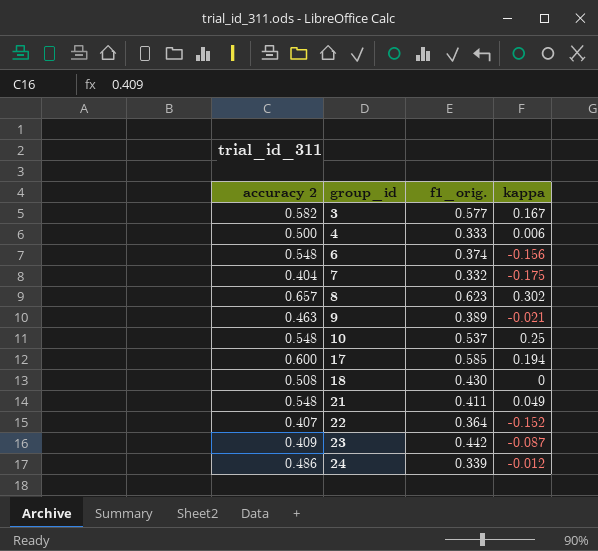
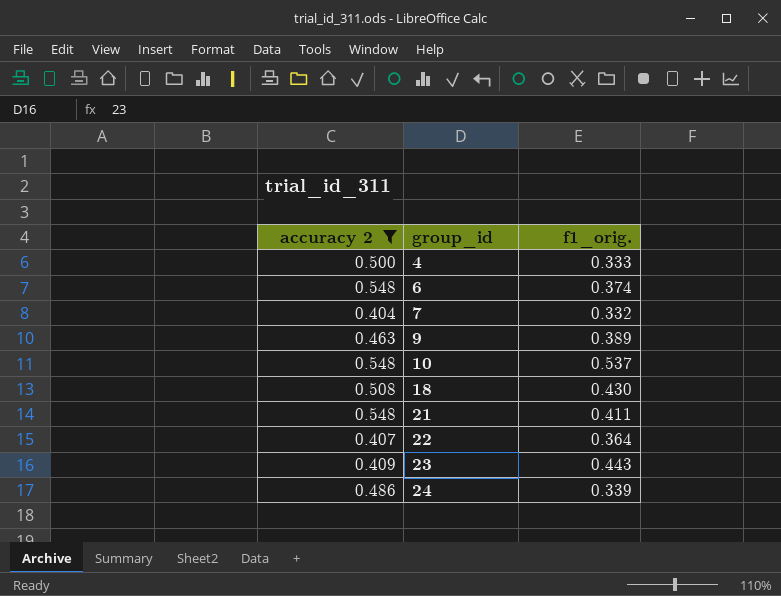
filter: none -> accuracy 2 <= 0.548
column kappa | position: 4 -> none
23 | f1_orig.: 0.442 -> 0.443

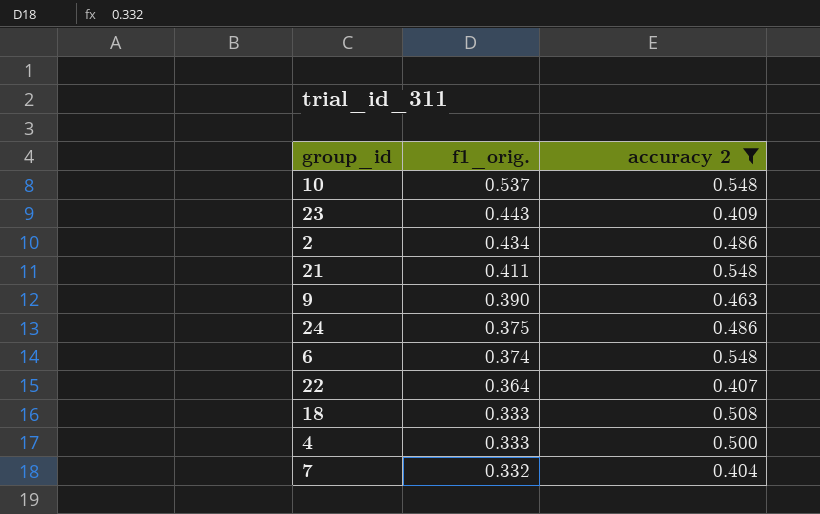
row order: group_id ascending -> f1_orig. descending
column accuracy 2 | position: 1 -> 3
row 2: none -> 0.434 | 0.486
9 | f1_orig.: 0.389 -> 0.390
24 | f1_orig.: 0.339 -> 0.375
18 | f1_orig.: 0.430 -> 0.333

